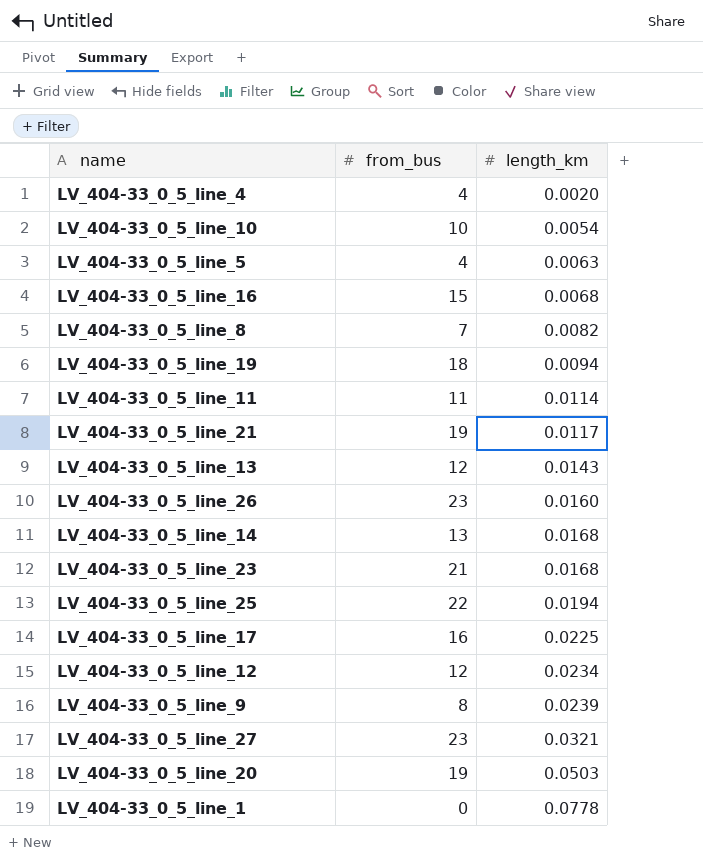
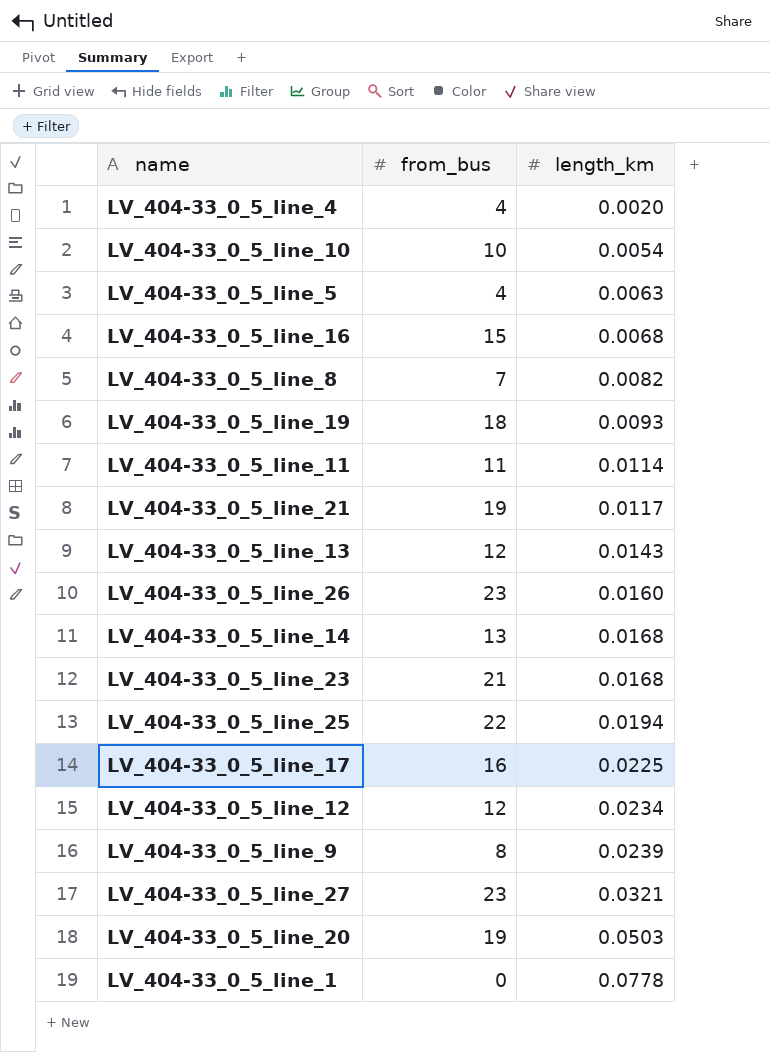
LV_404-33_0_5_line_19 | length_km: 0.0094 -> 0.0093

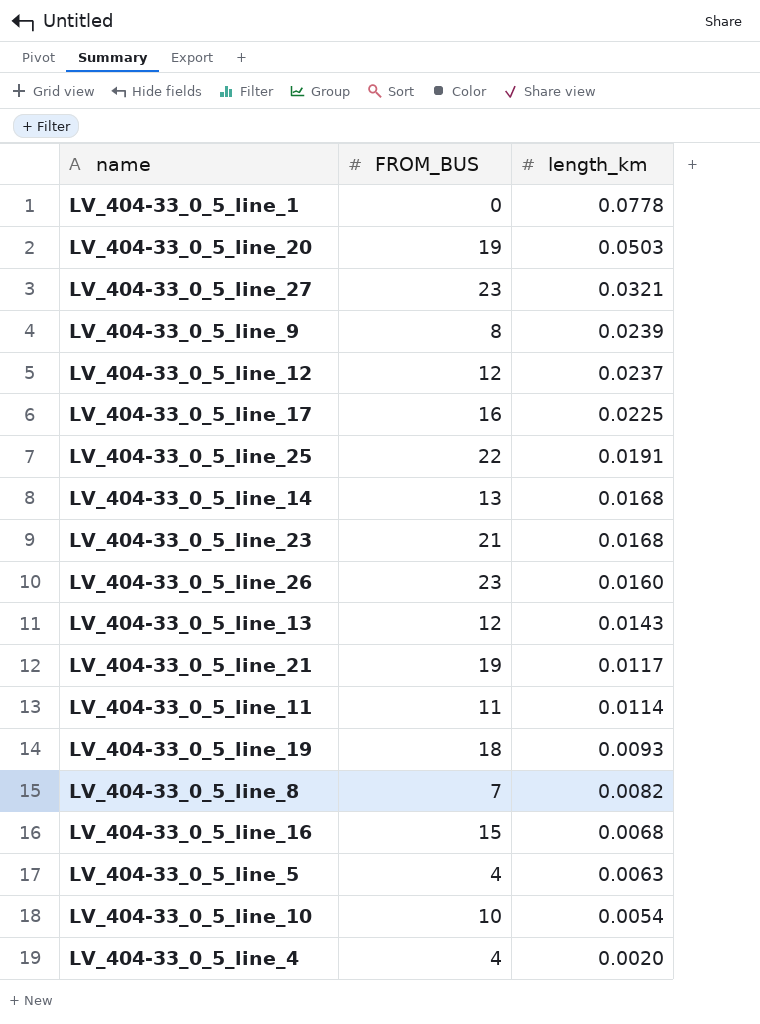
row order: length_km ascending -> length_km descending
column name: from_bus -> FROM_BUS
LV_404-33_0_5_line_12 | length_km: 0.0234 -> 0.0237
LV_404-33_0_5_line_25 | length_km: 0.0194 -> 0.0191

